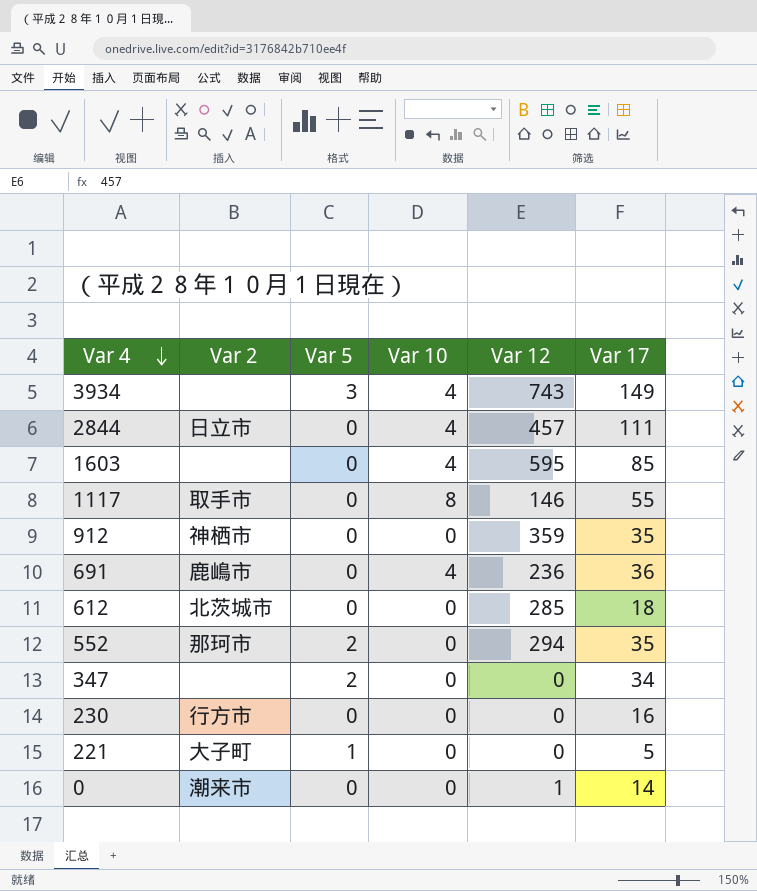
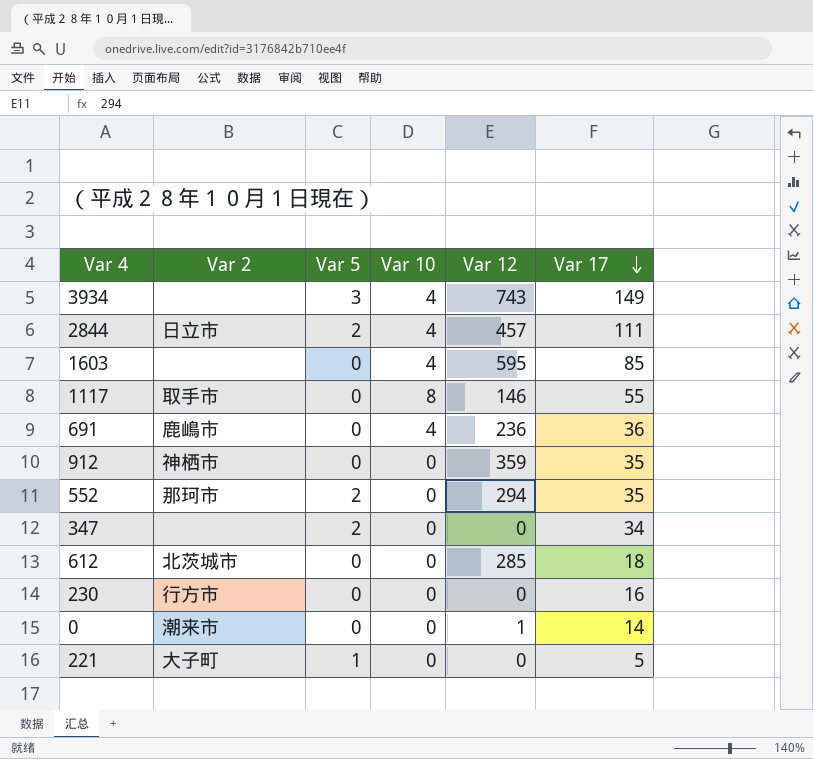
row order: Var 4 descending -> Var 17 descending
2844 | Var 5: 0 -> 2

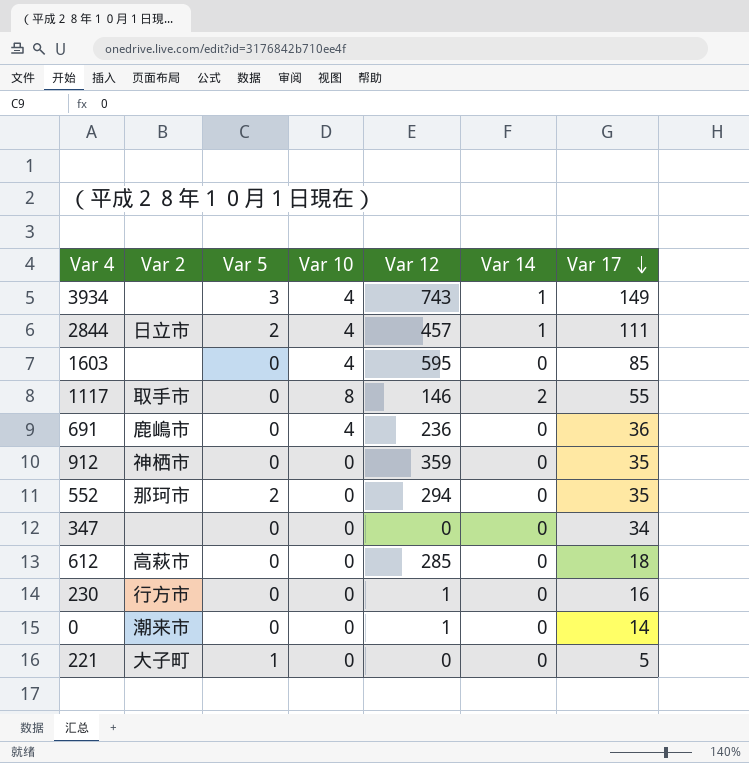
column Var 14 | position: none -> 6
347 | Var 5: 2 -> 0
612 | Var 2: 北茨城市 -> 高萩市
230 | Var 12: 0 -> 1

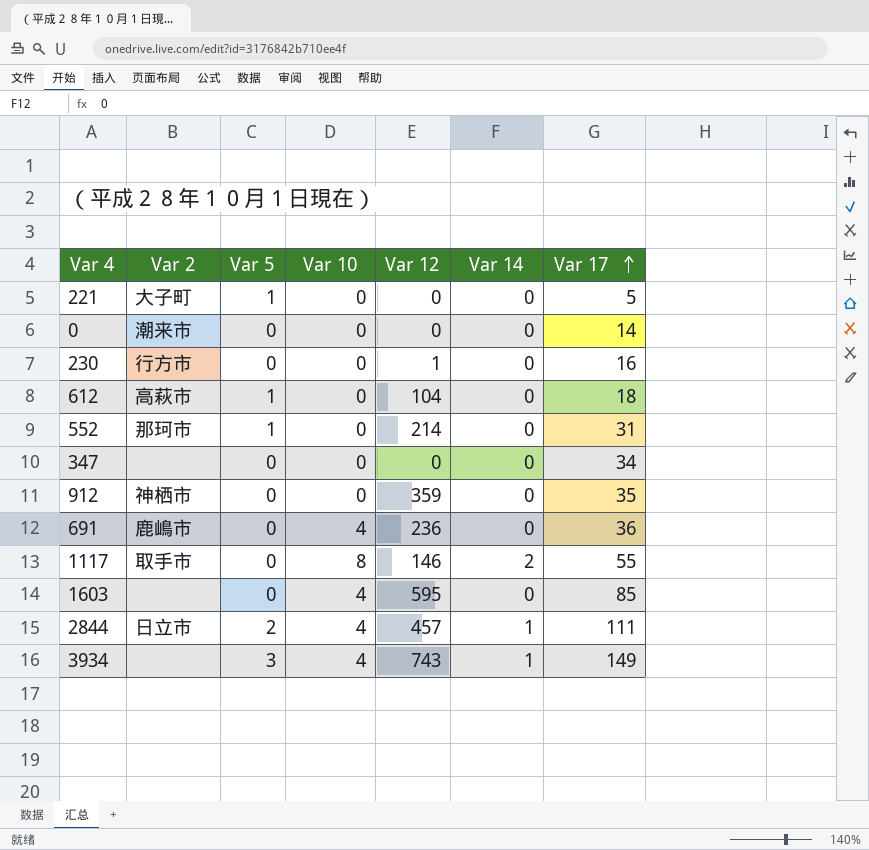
row order: Var 17 descending -> Var 17 ascending
0 | Var 12: 1 -> 0
612 | Var 5: 0 -> 1
612 | Var 12: 285 -> 104
552 | Var 5: 2 -> 1
552 | Var 12: 294 -> 214
552 | Var 17: 35 -> 31

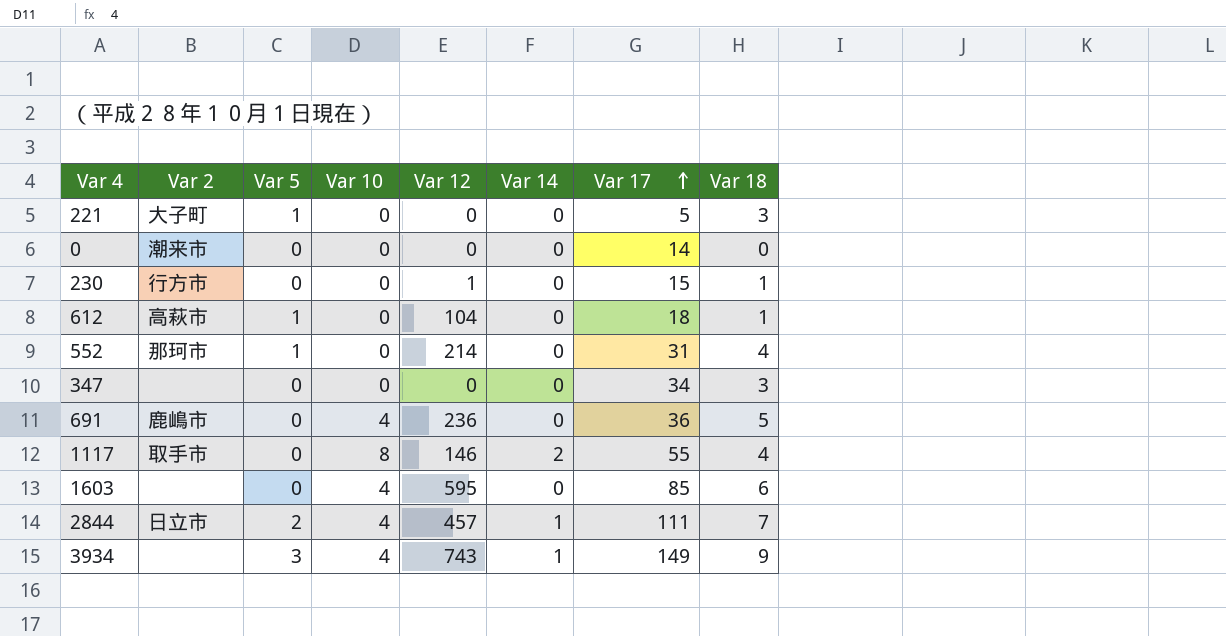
column Var 18 | position: none -> 8
row 912: 神栖市 | 0 | 0 | 359 | 0 | 35 -> none
230 | Var 17: 16 -> 15

